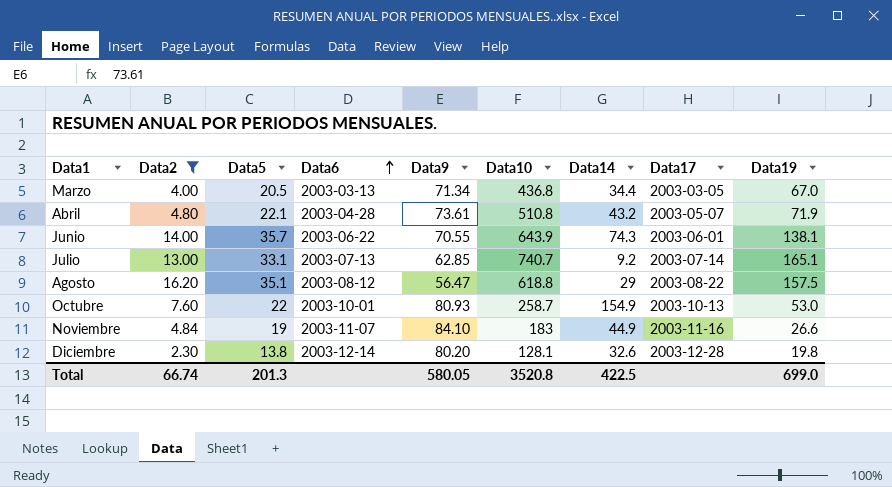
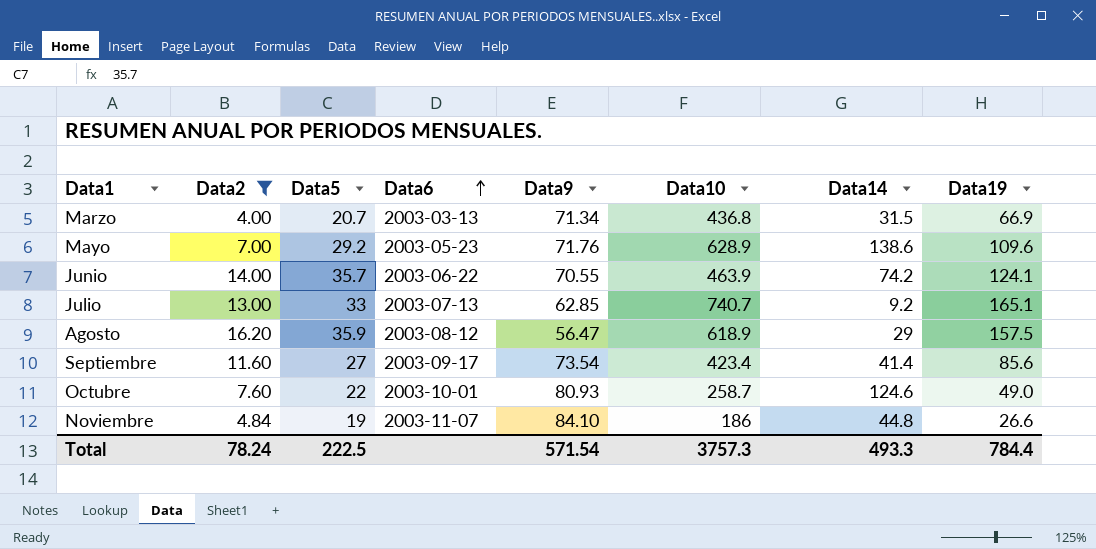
column Data17 | position: 8 -> none
row Abril: 4.80 | 22.1 | 2003-04-28 | 73.61 | 510.8 | 43.2 | 2003-05-07 | 71.9 -> none
row Diciembre: 2.30 | 13.8 | 2003-12-14 | 80.20 | 128.1 | 32.6 | 2003-12-28 | 19.8 -> none
Marzo | Data5: 20.5 -> 20.7
Marzo | Data14: 34.4 -> 31.5
Marzo | Data19: 67.0 -> 66.9
row Mayo: none -> 7.00 | 29.2 | 2003-05-23 | 71.76 | 628.9 | 138.6 | 109.6
Junio | Data10: 643.9 -> 463.9
Junio | Data14: 74.3 -> 74.2
Junio | Data19: 138.1 -> 124.1
Julio | Data5: 33.1 -> 33
Agosto | Data5: 35.1 -> 35.9
Agosto | Data10: 618.8 -> 618.9
row Septiembre: none -> 11.60 | 27 | 2003-09-17 | 73.54 | 423.4 | 41.4 | 85.6
Octubre | Data14: 154.9 -> 124.6
Octubre | Data19: 53.0 -> 49.0
Noviembre | Data10: 183 -> 186
Noviembre | Data14: 44.9 -> 44.8
Total | Data2: 66.74 -> 78.24
Total | Data5: 201.3 -> 222.5
Total | Data9: 580.05 -> 571.54
Total | Data10: 3520.8 -> 3757.3
Total | Data14: 422.5 -> 493.3
Total | Data19: 699.0 -> 784.4

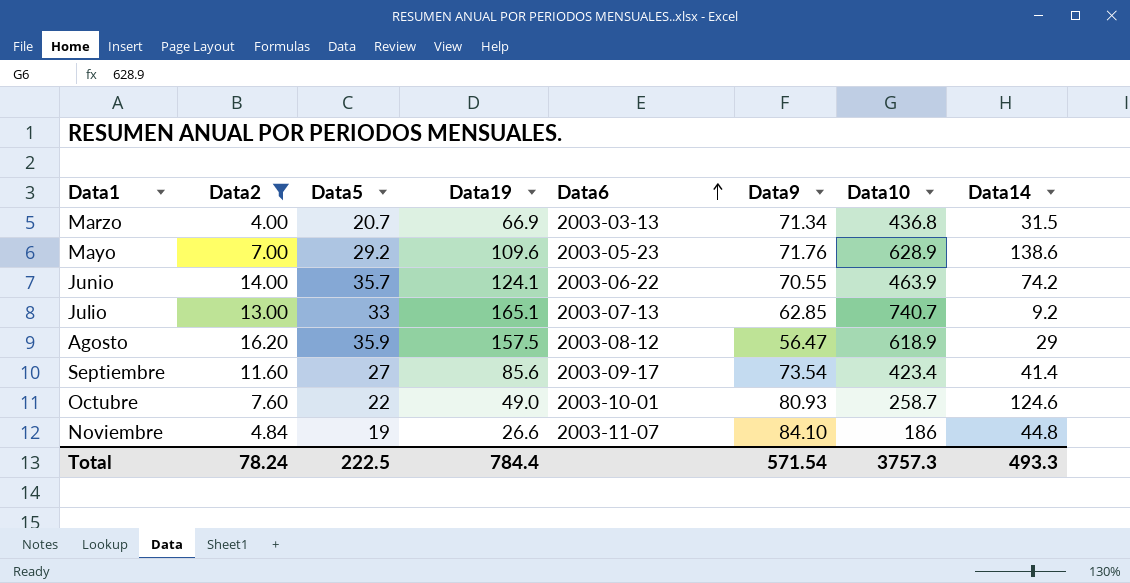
column Data19 | position: 8 -> 4

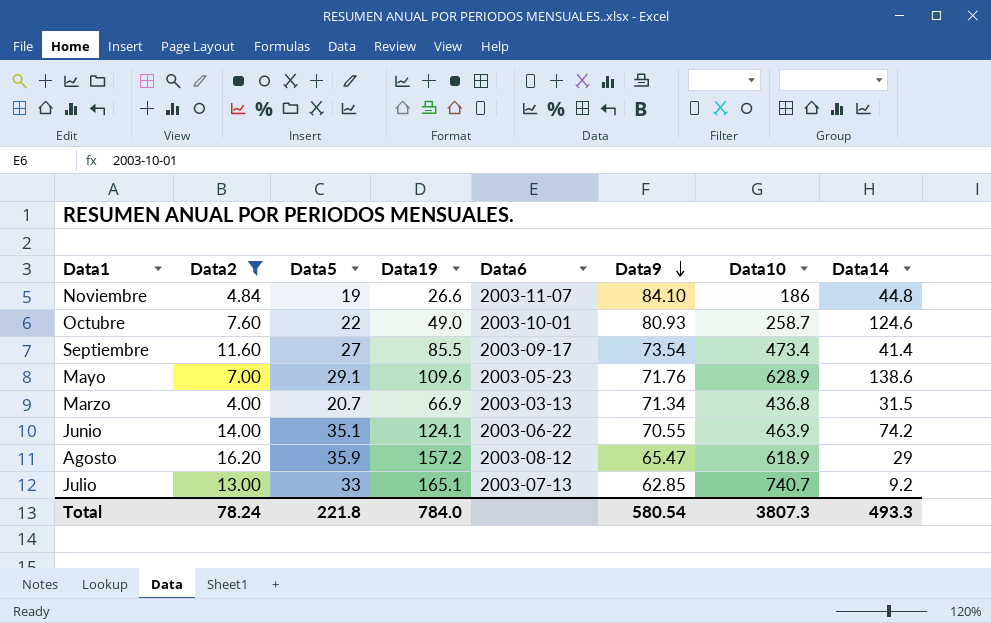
row order: Data6 ascending -> Data9 descending
Septiembre | Data19: 85.6 -> 85.5
Septiembre | Data10: 423.4 -> 473.4
Mayo | Data5: 29.2 -> 29.1
Junio | Data5: 35.7 -> 35.1
Agosto | Data19: 157.5 -> 157.2
Agosto | Data9: 56.47 -> 65.47
Total | Data5: 222.5 -> 221.8
Total | Data19: 784.4 -> 784.0
Total | Data9: 571.54 -> 580.54
Total | Data10: 3757.3 -> 3807.3

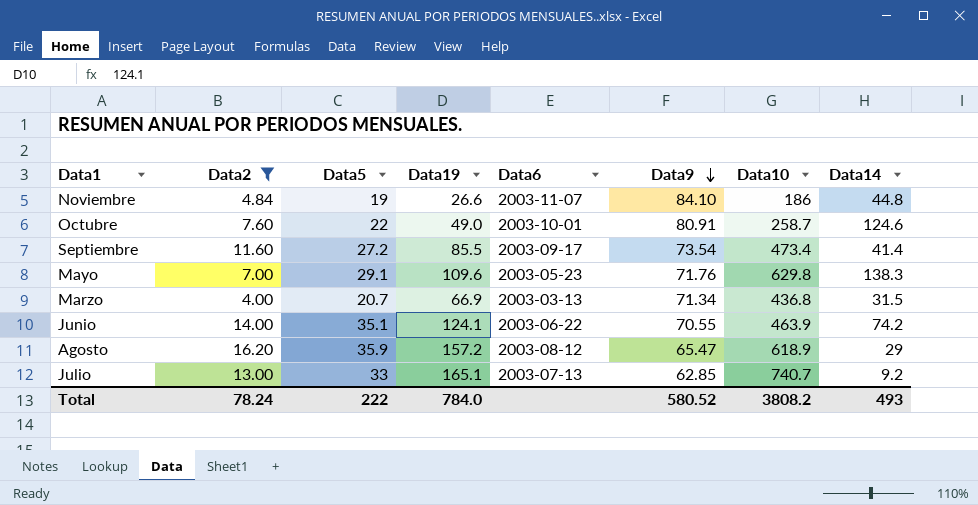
Octubre | Data9: 80.93 -> 80.91
Septiembre | Data5: 27 -> 27.2
Mayo | Data10: 628.9 -> 629.8
Mayo | Data14: 138.6 -> 138.3
Total | Data5: 221.8 -> 222
Total | Data9: 580.54 -> 580.52
Total | Data10: 3807.3 -> 3808.2
Total | Data14: 493.3 -> 493

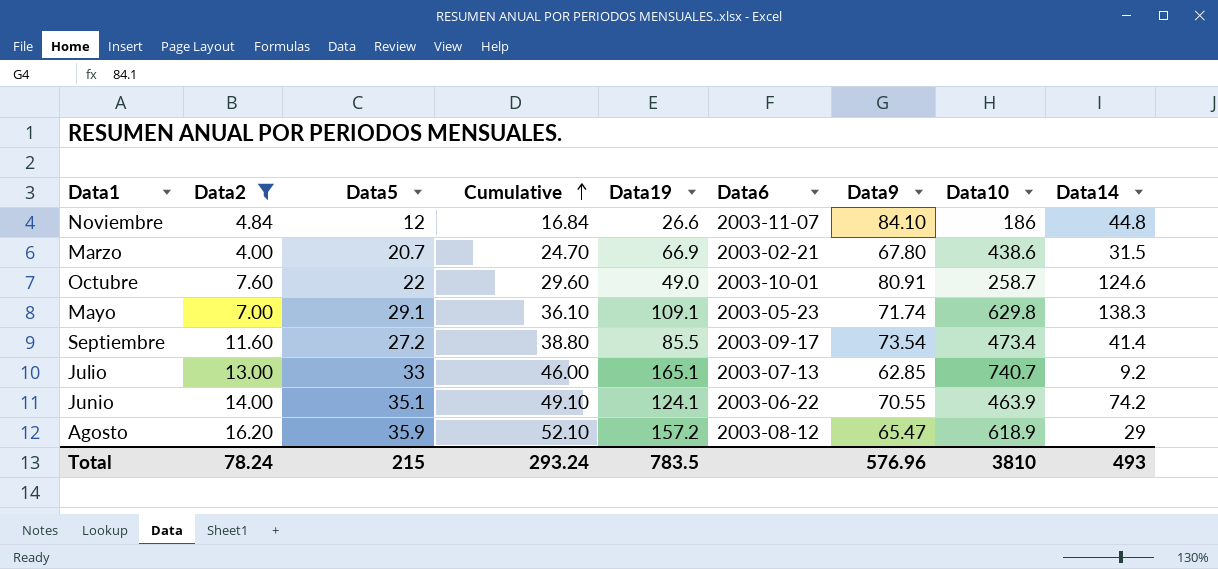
row order: Data9 descending -> Cumulative ascending
column Cumulative | formula: none -> [Data2] + [Data5]
Noviembre | Data5: 19 -> 12
Marzo | Data6: 2003-03-13 -> 2003-02-21
Marzo | Data9: 71.34 -> 67.80
Marzo | Data10: 436.8 -> 438.6
Mayo | Data19: 109.6 -> 109.1
Mayo | Data9: 71.76 -> 71.74
Total | Data5: 222 -> 215
Total | Data19: 784.0 -> 783.5
Total | Data9: 580.52 -> 576.96
Total | Data10: 3808.2 -> 3810

